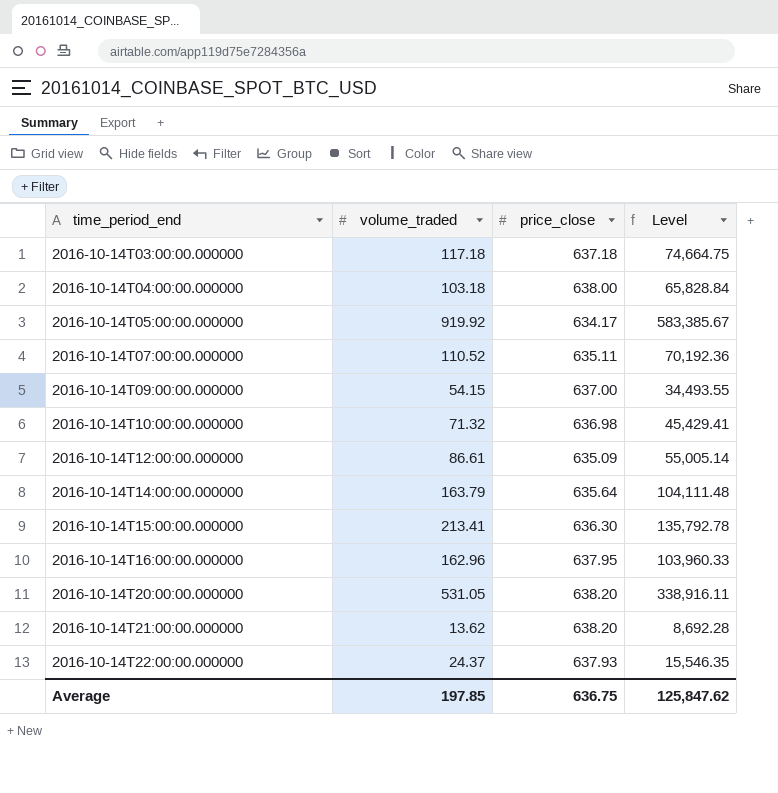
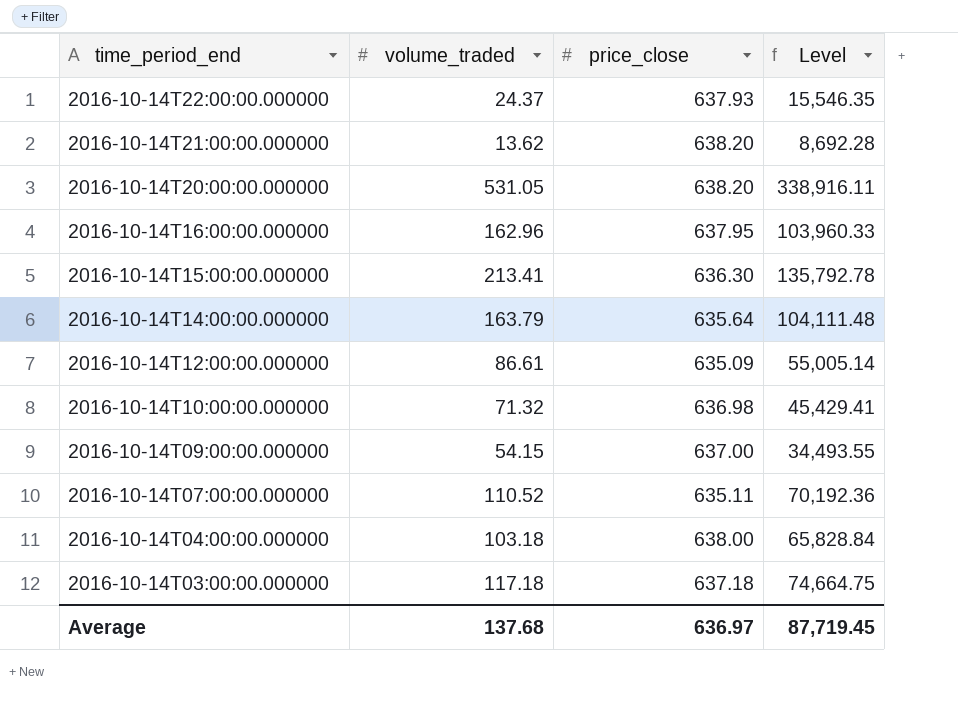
row order: time_period_end ascending -> time_period_end descending
row 2016-10-14T05:00:00.000000: 919.92 | 634.17 | 583,385.67 -> none
Average | volume_traded: 197.85 -> 137.68
Average | price_close: 636.75 -> 636.97
Average | Level: 125,847.62 -> 87,719.45

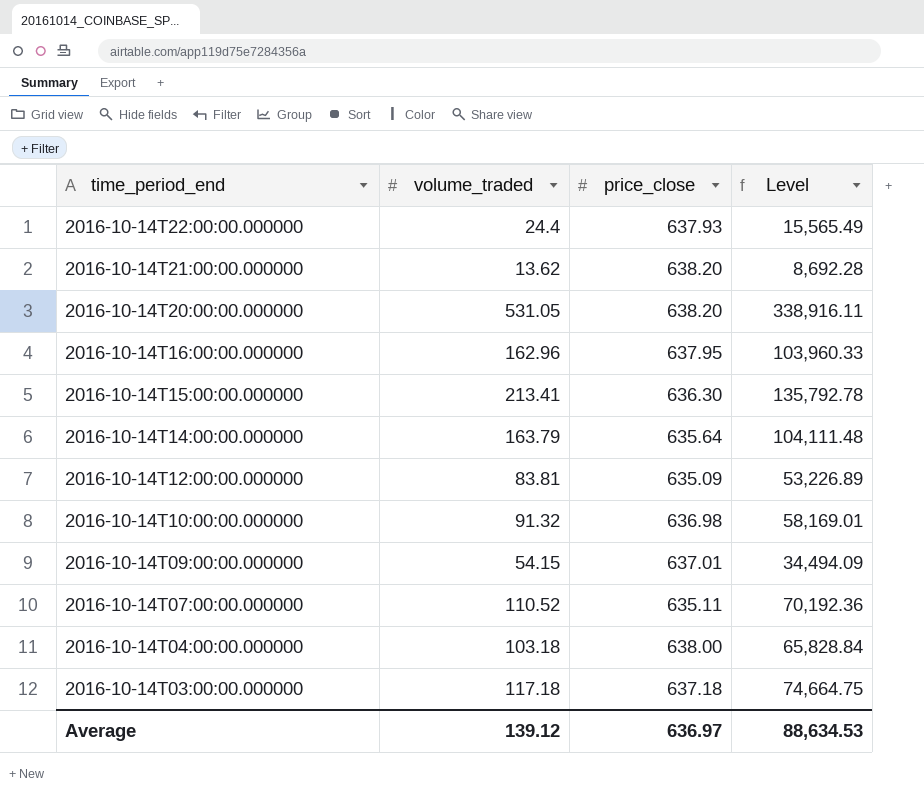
2016-10-14T22:00:00.000000 | volume_traded: 24.37 -> 24.4
2016-10-14T22:00:00.000000 | Level: 15,546.35 -> 15,565.49
2016-10-14T12:00:00.000000 | volume_traded: 86.61 -> 83.81
2016-10-14T12:00:00.000000 | Level: 55,005.14 -> 53,226.89
2016-10-14T10:00:00.000000 | volume_traded: 71.32 -> 91.32
2016-10-14T10:00:00.000000 | Level: 45,429.41 -> 58,169.01
2016-10-14T09:00:00.000000 | price_close: 637.00 -> 637.01
2016-10-14T09:00:00.000000 | Level: 34,493.55 -> 34,494.09
Average | volume_traded: 137.68 -> 139.12
Average | Level: 87,719.45 -> 88,634.53

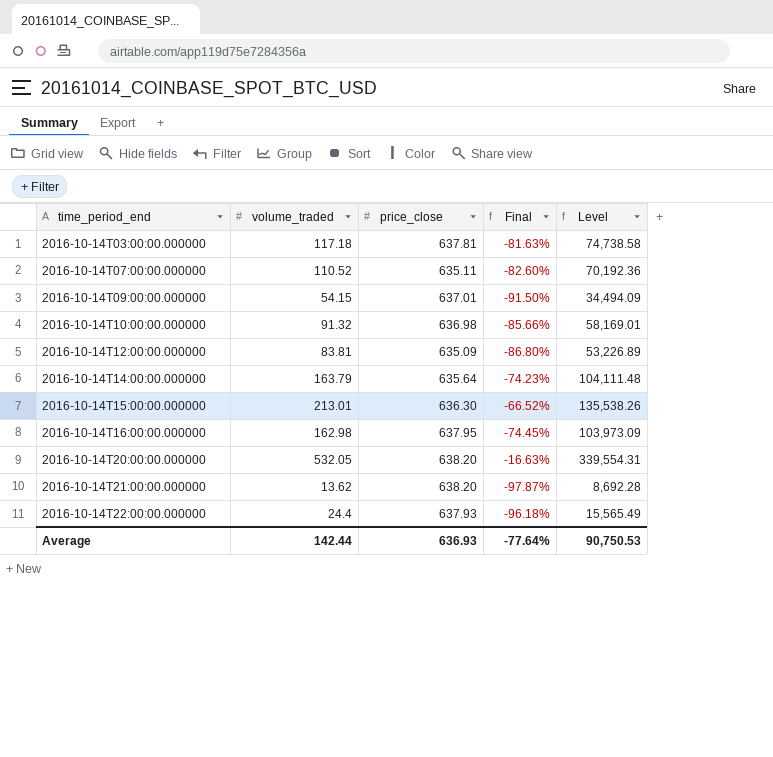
row order: time_period_end descending -> time_period_end ascending
column Final | formula: none -> ([volume_traded] - [price_close]) / [price_close]
row 2016-10-14T04:00:00.000000: 103.18 | 638.00 | 65,828.84 -> none
2016-10-14T03:00:00.000000 | price_close: 637.18 -> 637.81
2016-10-14T03:00:00.000000 | Level: 74,664.75 -> 74,738.58
2016-10-14T15:00:00.000000 | volume_traded: 213.41 -> 213.01
2016-10-14T15:00:00.000000 | Level: 135,792.78 -> 135,538.26
2016-10-14T16:00:00.000000 | volume_traded: 162.96 -> 162.98
2016-10-14T16:00:00.000000 | Level: 103,960.33 -> 103,973.09
2016-10-14T20:00:00.000000 | volume_traded: 531.05 -> 532.05
2016-10-14T20:00:00.000000 | Level: 338,916.11 -> 339,554.31
Average | volume_traded: 139.12 -> 142.44
Average | price_close: 636.97 -> 636.93
Average | Level: 88,634.53 -> 90,750.53

